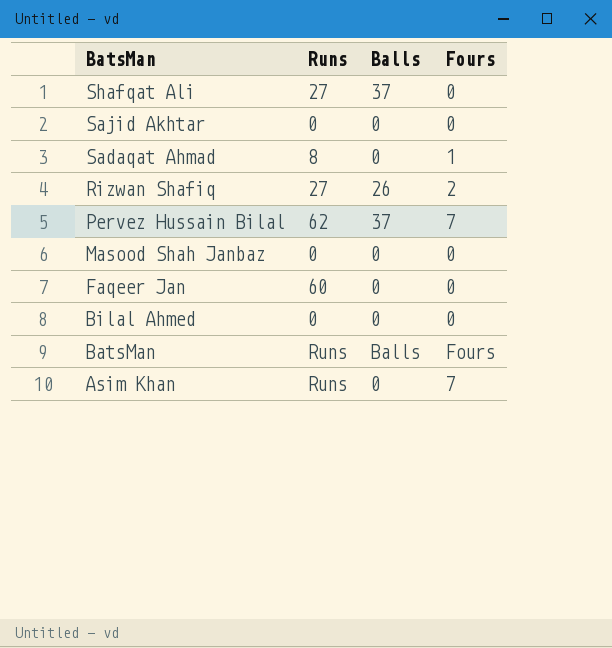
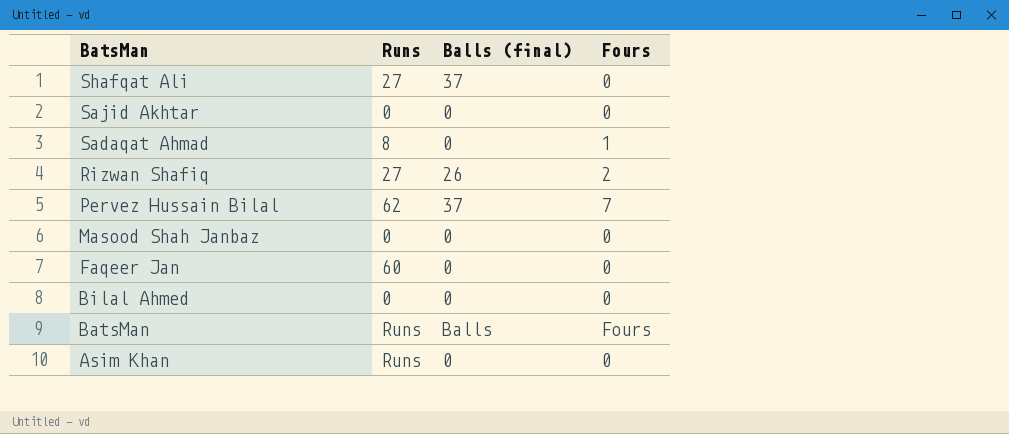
column name: Balls -> Balls (final)
Asim Khan | Fours: 7 -> 0

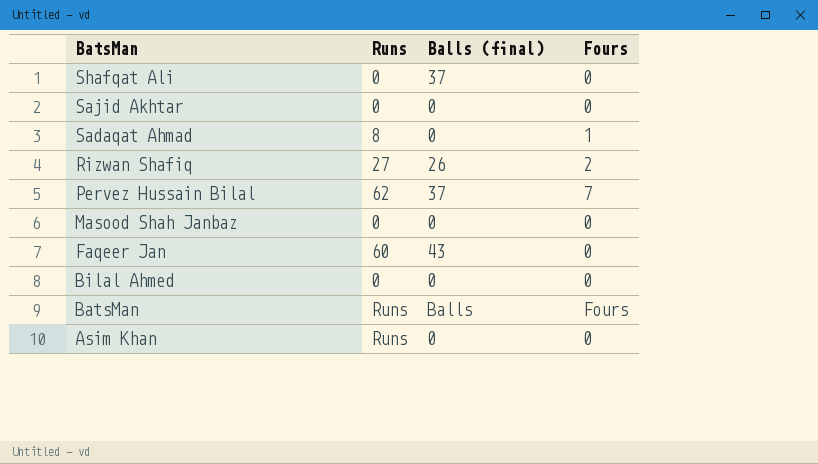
Shafqat Ali | Runs: 27 -> 0
Faqeer Jan | Balls (final): 0 -> 43

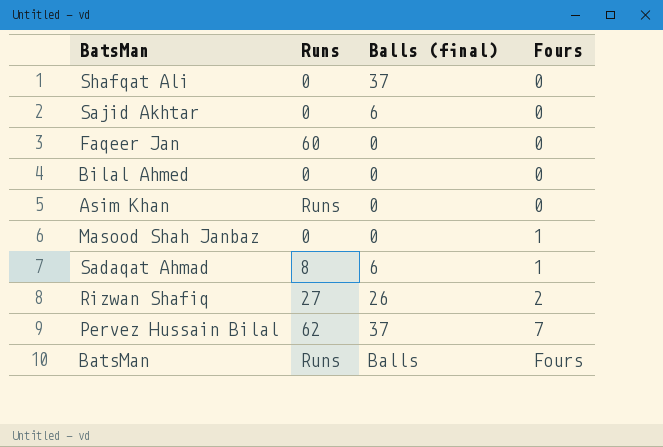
row order: BatsMan descending -> Fours ascending
Sajid Akhtar | Balls (final): 0 -> 6
Faqeer Jan | Balls (final): 43 -> 0
Masood Shah Janbaz | Fours: 0 -> 1
Sadaqat Ahmad | Balls (final): 0 -> 6

